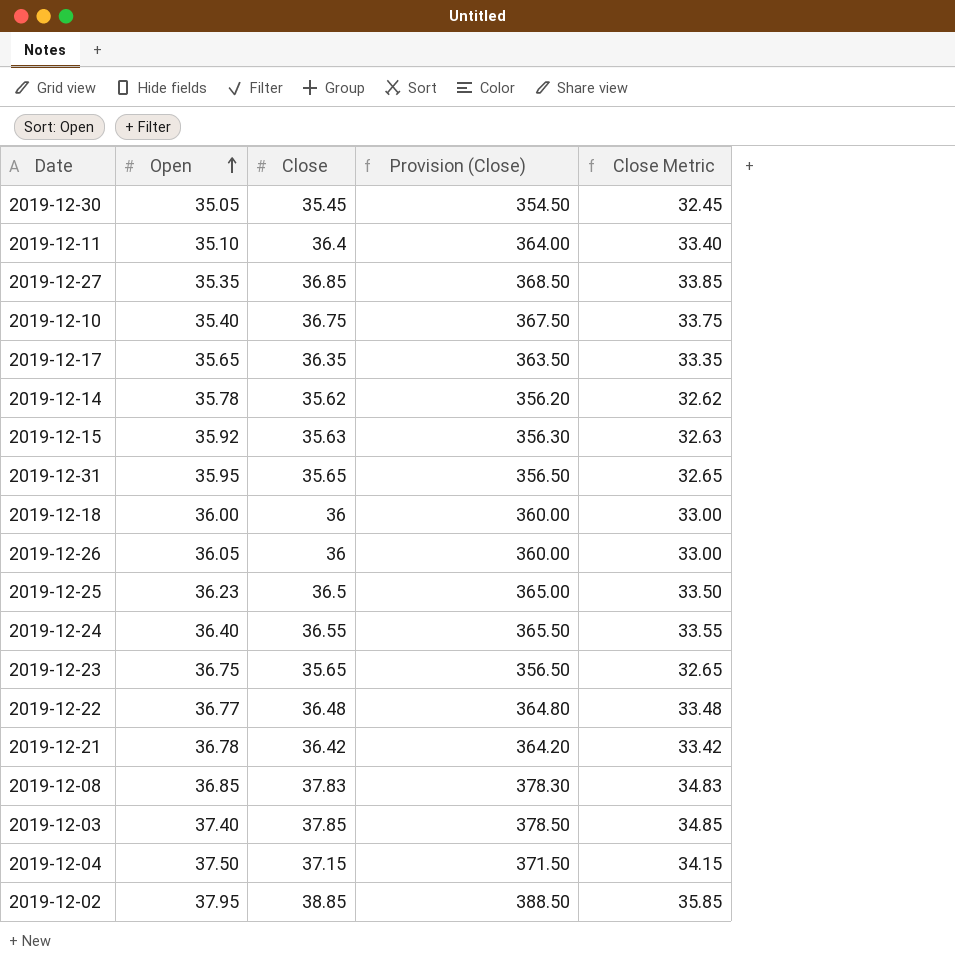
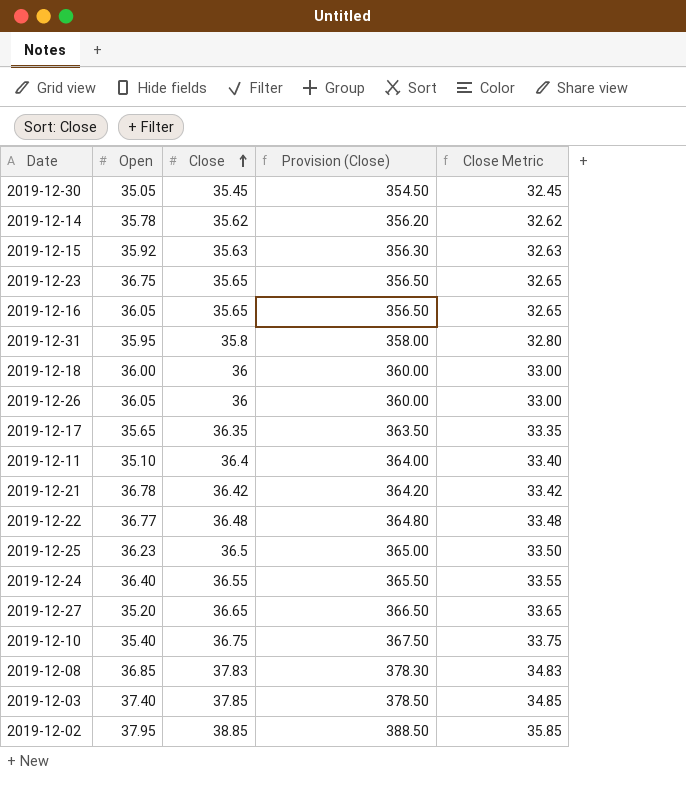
row order: Open ascending -> Close ascending
row 2019-12-04: 37.50 | 37.15 | 371.50 | 34.15 -> none
row 2019-12-16: none -> 36.05 | 35.65 | 356.50 | 32.65
2019-12-31 | Close: 35.65 -> 35.8
2019-12-31 | Provision (Close): 356.50 -> 358.00
2019-12-31 | Close Metric: 32.65 -> 32.80
2019-12-27 | Open: 35.35 -> 35.20
2019-12-27 | Close: 36.85 -> 36.65
2019-12-27 | Provision (Close): 368.50 -> 366.50
2019-12-27 | Close Metric: 33.85 -> 33.65

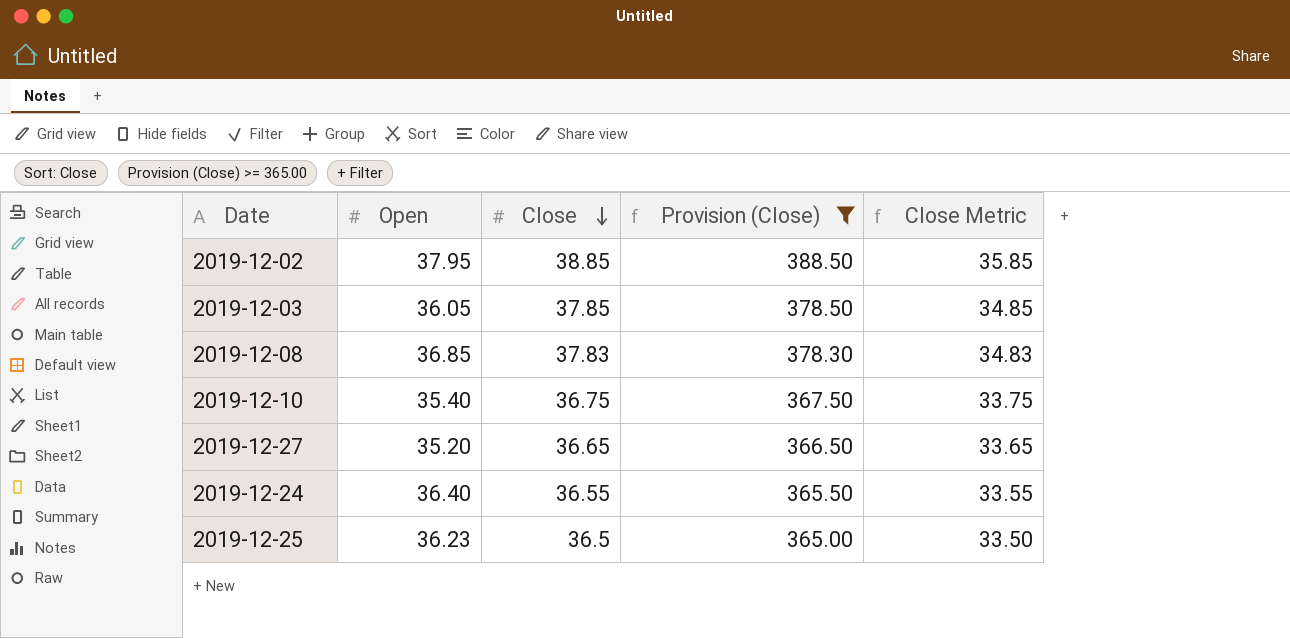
filter: none -> Provision (Close) >= 365.00
row order: Close ascending -> Close descending
2019-12-03 | Open: 37.40 -> 36.05

